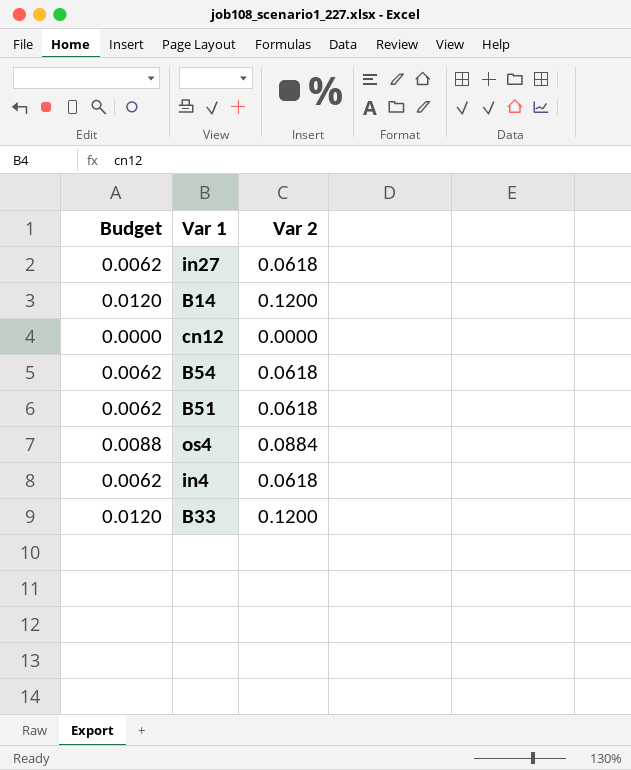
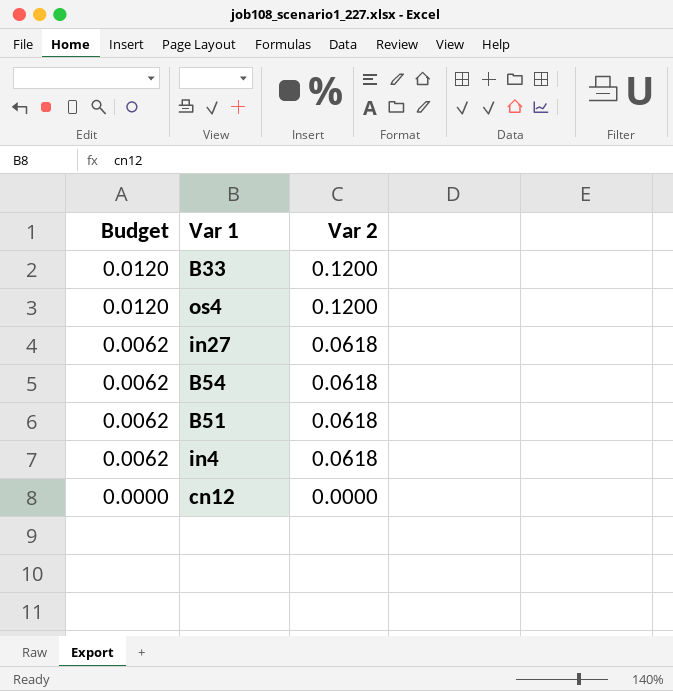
row order: none -> Budget descending
row B14: 0.0120 | 0.1200 -> none
os4 | Budget: 0.0088 -> 0.0120
os4 | Var 2: 0.0884 -> 0.1200

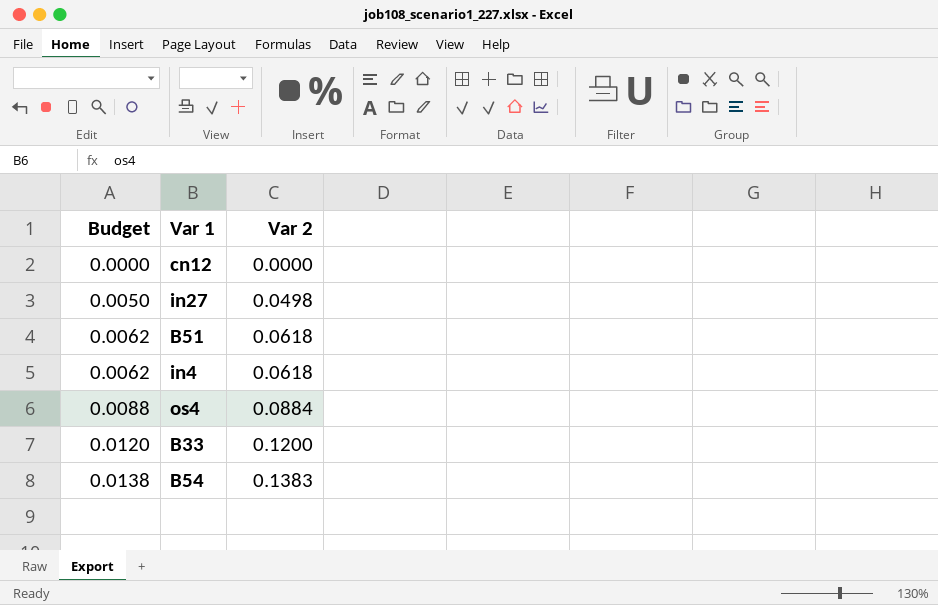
row order: Budget descending -> Budget ascending
in27 | Budget: 0.0062 -> 0.0050
in27 | Var 2: 0.0618 -> 0.0498
os4 | Budget: 0.0120 -> 0.0088
os4 | Var 2: 0.1200 -> 0.0884
B54 | Budget: 0.0062 -> 0.0138
B54 | Var 2: 0.0618 -> 0.1383

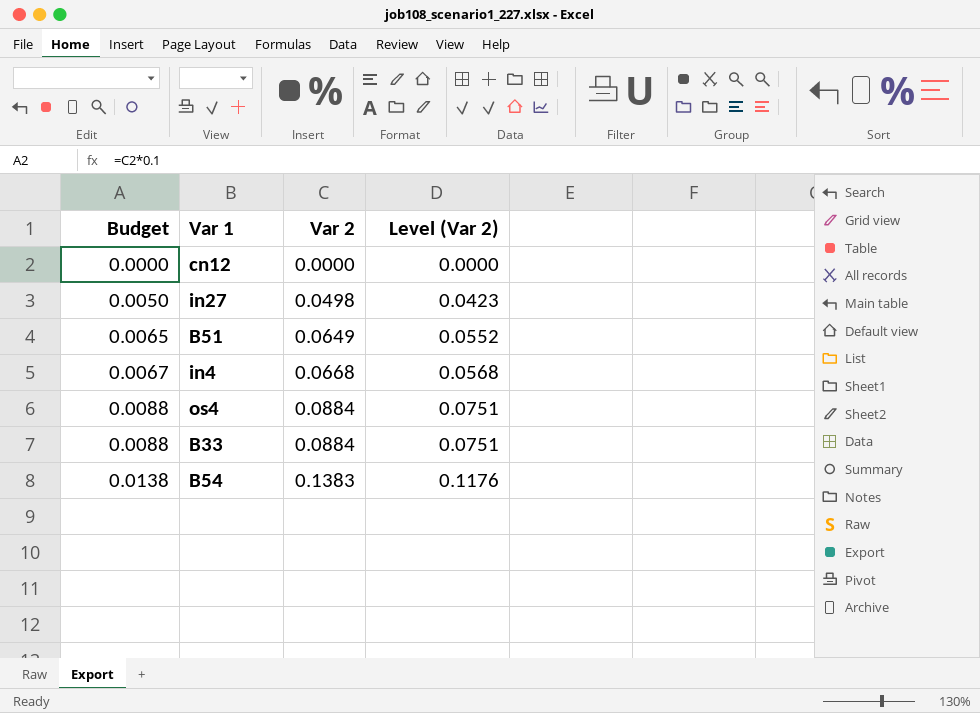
column Level (Var 2) | formula: none -> [Var 2] * 0.85
B51 | Budget: 0.0062 -> 0.0065
B51 | Var 2: 0.0618 -> 0.0649
in4 | Budget: 0.0062 -> 0.0067
in4 | Var 2: 0.0618 -> 0.0668
B33 | Budget: 0.0120 -> 0.0088
B33 | Var 2: 0.1200 -> 0.0884

